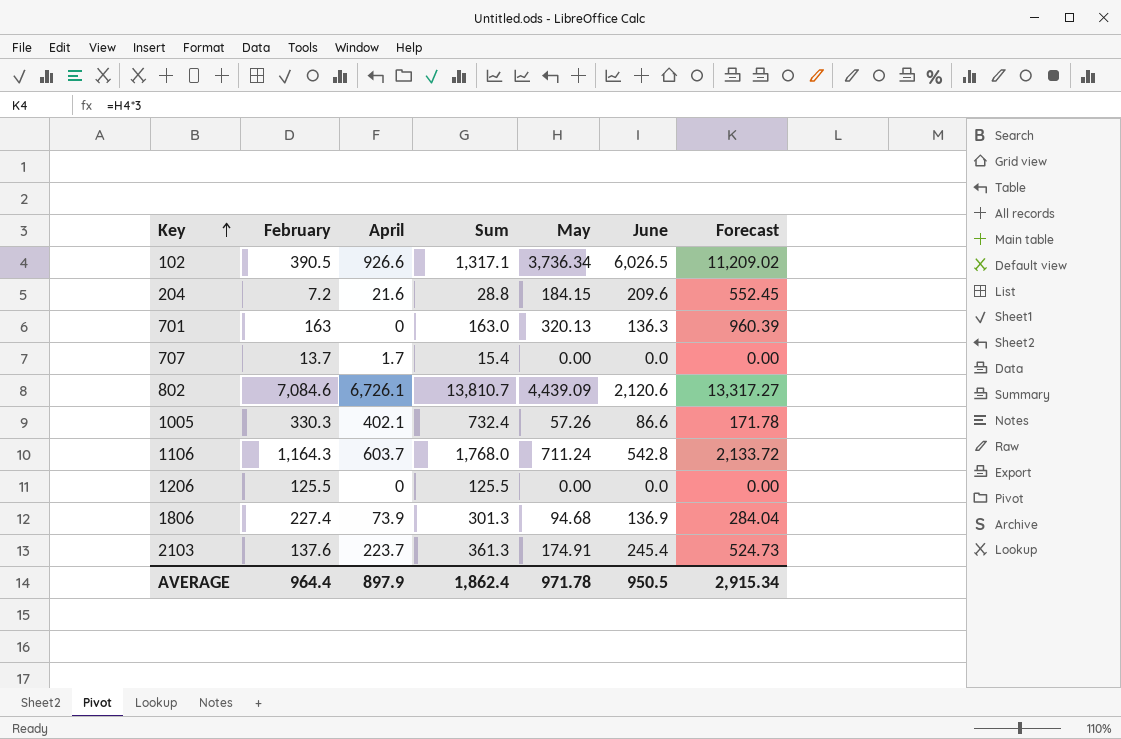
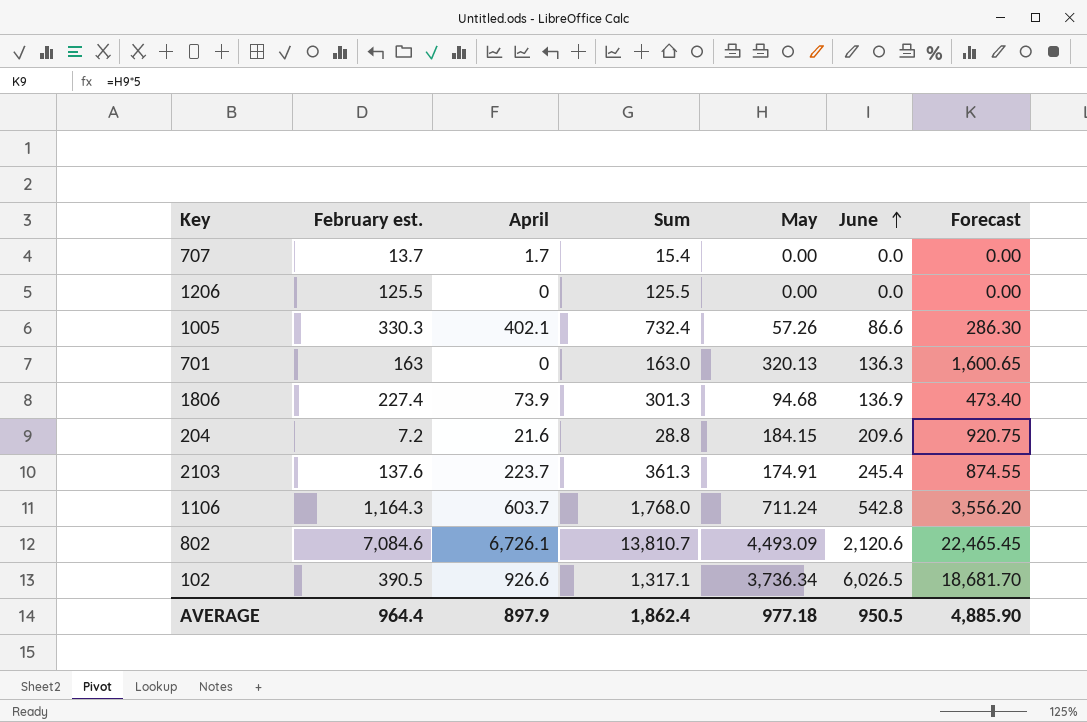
row order: Key ascending -> June ascending
column name: February -> February est.
column Forecast | formula: [May] * 3 -> [May] * 5
802 | May: 4,439.09 -> 4,493.09
AVERAGE | May: 971.78 -> 977.18
AVERAGE | Forecast: 2,915.34 -> 4,885.90

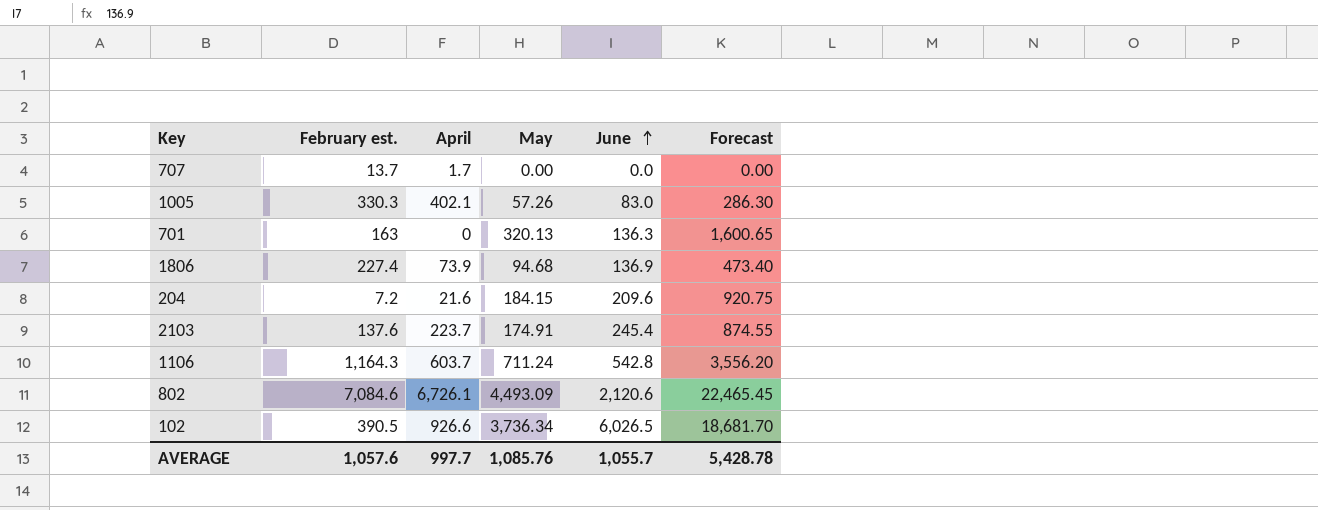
column Sum | formula: [February est.] + [April] -> none
row 1206: 125.5 | 0 | 125.5 | 0.00 | 0.0 | 0.00 -> none
1005 | June: 86.6 -> 83.0
AVERAGE | February est.: 964.4 -> 1,057.6
AVERAGE | April: 897.9 -> 997.7
AVERAGE | May: 977.18 -> 1,085.76
AVERAGE | June: 950.5 -> 1,055.7
AVERAGE | Forecast: 4,885.90 -> 5,428.78

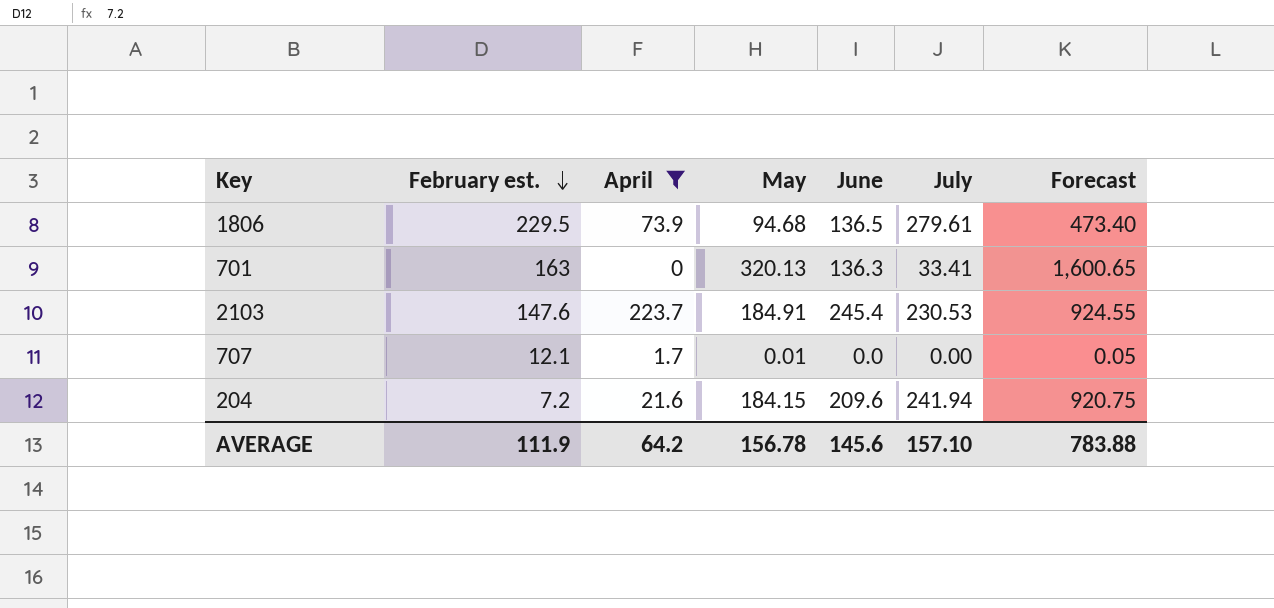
filter: none -> April <= 223.7
row order: June ascending -> February est. descending
column July | position: none -> 6
1806 | February est.: 227.4 -> 229.5
1806 | June: 136.9 -> 136.5
2103 | February est.: 137.6 -> 147.6
2103 | May: 174.91 -> 184.91
2103 | Forecast: 874.55 -> 924.55
707 | February est.: 13.7 -> 12.1
707 | May: 0.00 -> 0.01
707 | Forecast: 0.00 -> 0.05
AVERAGE | February est.: 1,057.6 -> 111.9
AVERAGE | April: 997.7 -> 64.2
AVERAGE | May: 1,085.76 -> 156.78
AVERAGE | June: 1,055.7 -> 145.6
AVERAGE | Forecast: 5,428.78 -> 783.88

